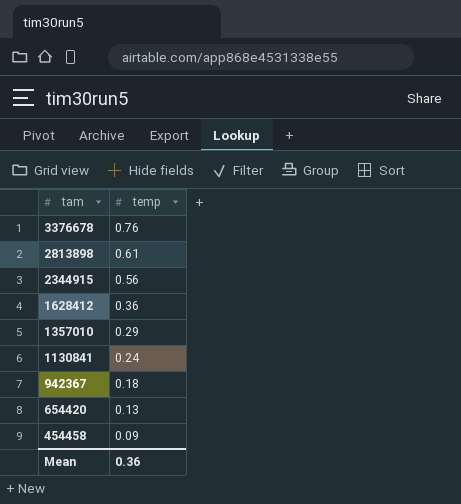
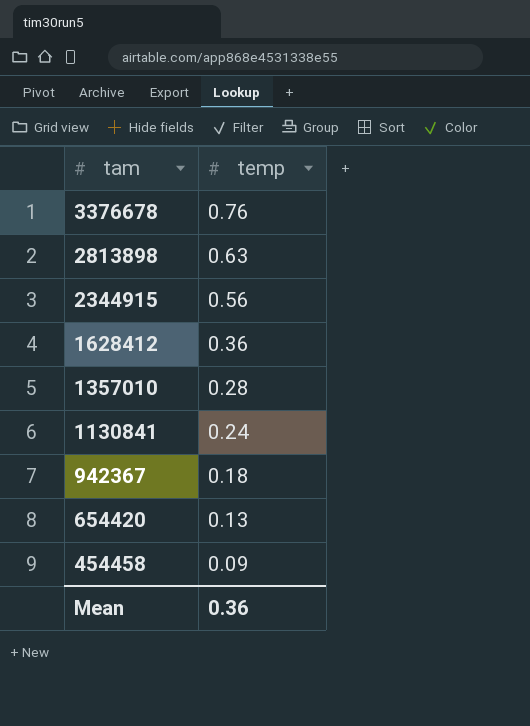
2813898 | temp: 0.61 -> 0.63
1357010 | temp: 0.29 -> 0.28

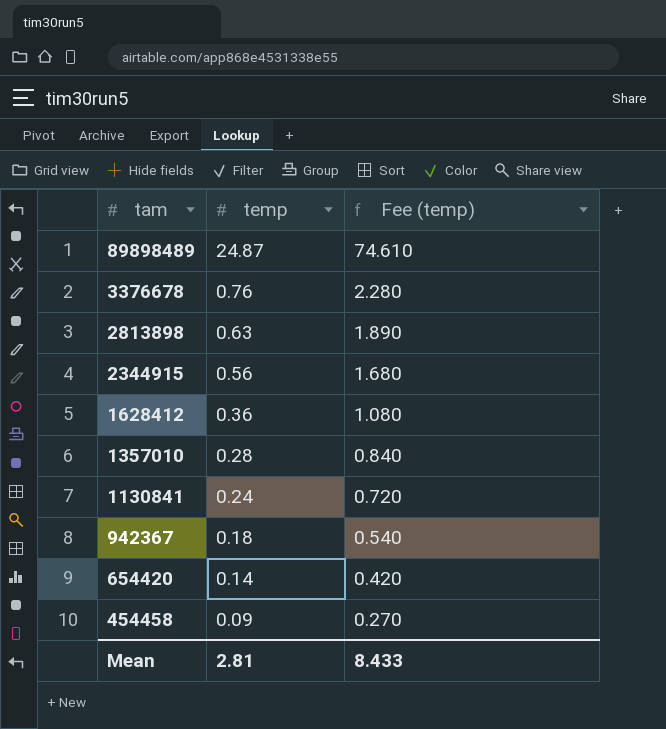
column Fee (temp) | formula: none -> [temp] * 3
row 89898489: none -> 24.87 | 74.610
654420 | temp: 0.13 -> 0.14
Mean | temp: 0.36 -> 2.81

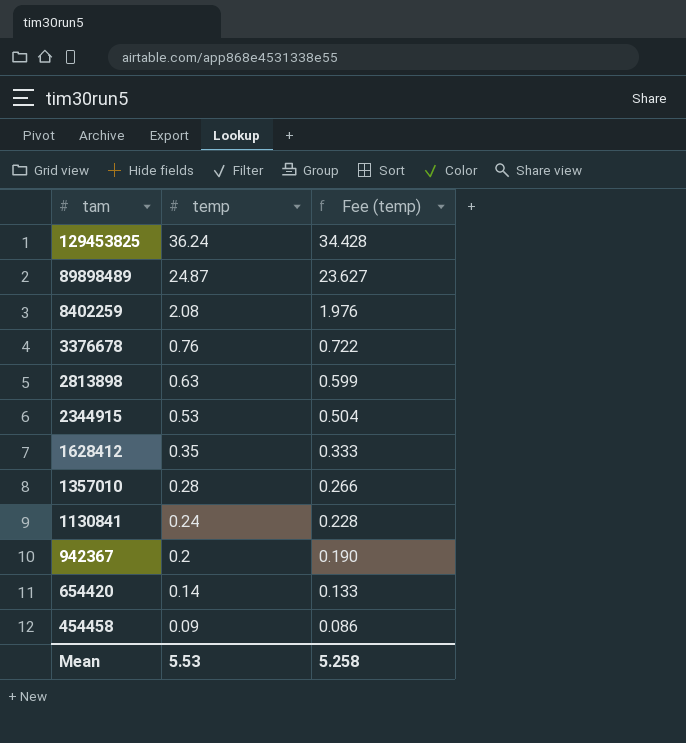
column Fee (temp) | formula: [temp] * 3 -> [temp] * 0.95
row 129453825: none -> 36.24 | 34.428
row 8402259: none -> 2.08 | 1.976
2344915 | temp: 0.56 -> 0.53
1628412 | temp: 0.36 -> 0.35
942367 | temp: 0.18 -> 0.2
Mean | temp: 2.81 -> 5.53
Mean | Fee (temp): 8.433 -> 5.258

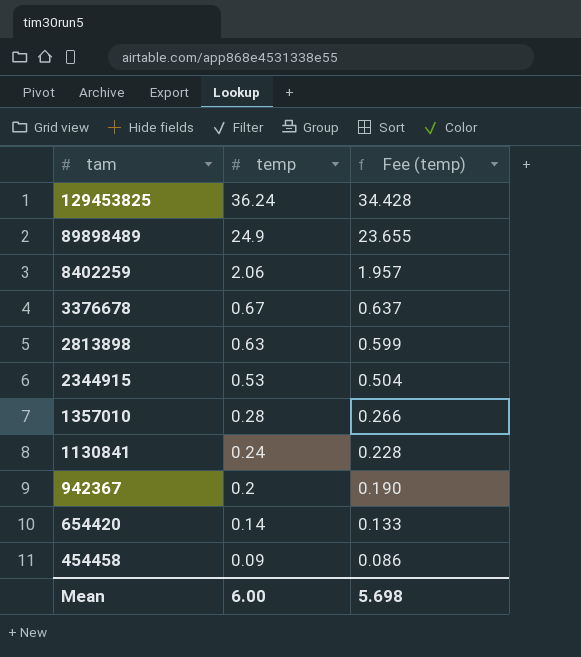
row 1628412: 0.35 | 0.333 -> none
89898489 | temp: 24.87 -> 24.9
89898489 | Fee (temp): 23.627 -> 23.655
8402259 | temp: 2.08 -> 2.06
8402259 | Fee (temp): 1.976 -> 1.957
3376678 | temp: 0.76 -> 0.67
3376678 | Fee (temp): 0.722 -> 0.637
Mean | temp: 5.53 -> 6.00
Mean | Fee (temp): 5.258 -> 5.698

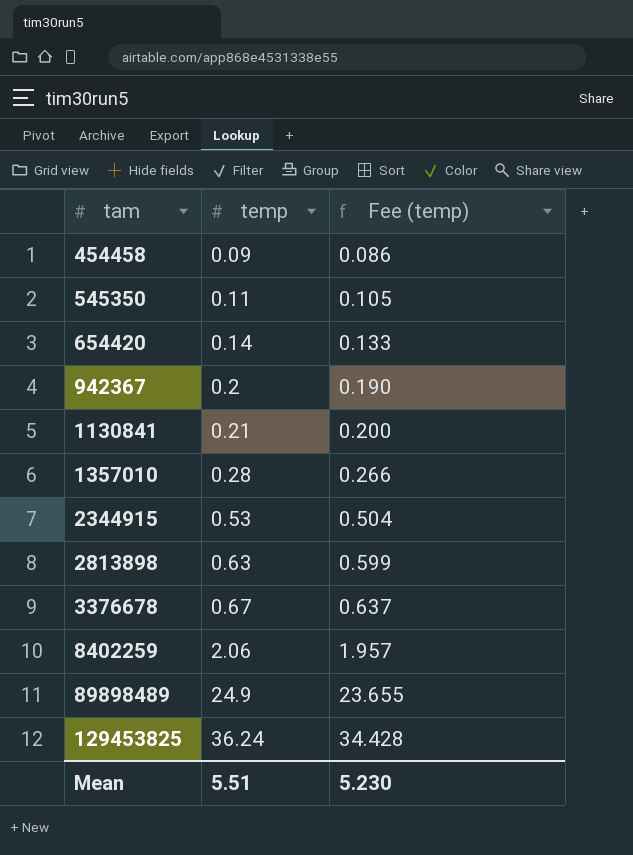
row order: tam descending -> tam ascending
row 545350: none -> 0.11 | 0.105
1130841 | temp: 0.24 -> 0.21
1130841 | Fee (temp): 0.228 -> 0.200
Mean | temp: 6.00 -> 5.51
Mean | Fee (temp): 5.698 -> 5.230

